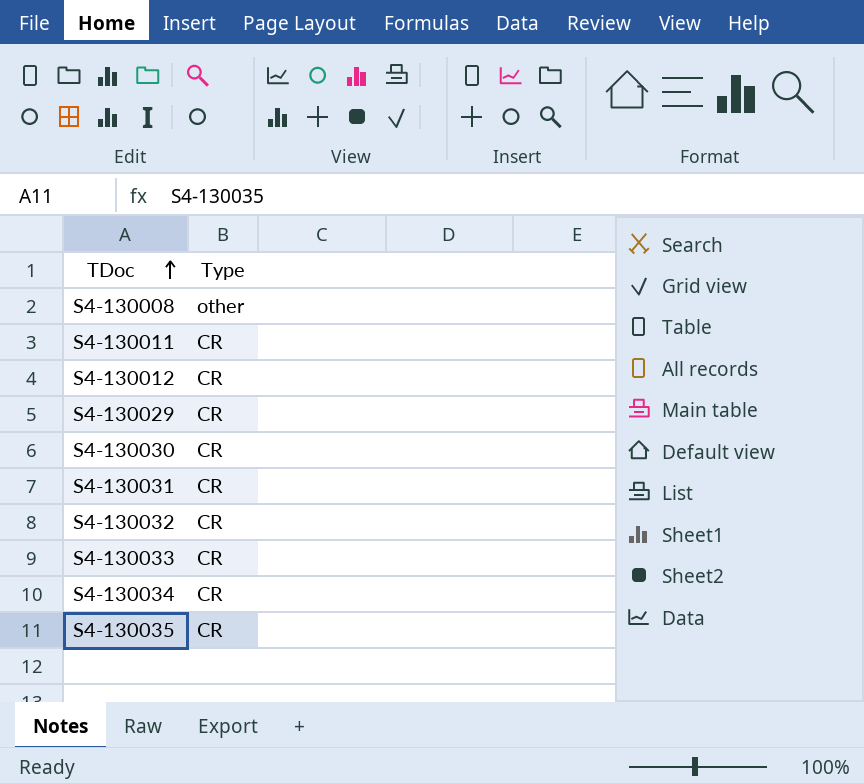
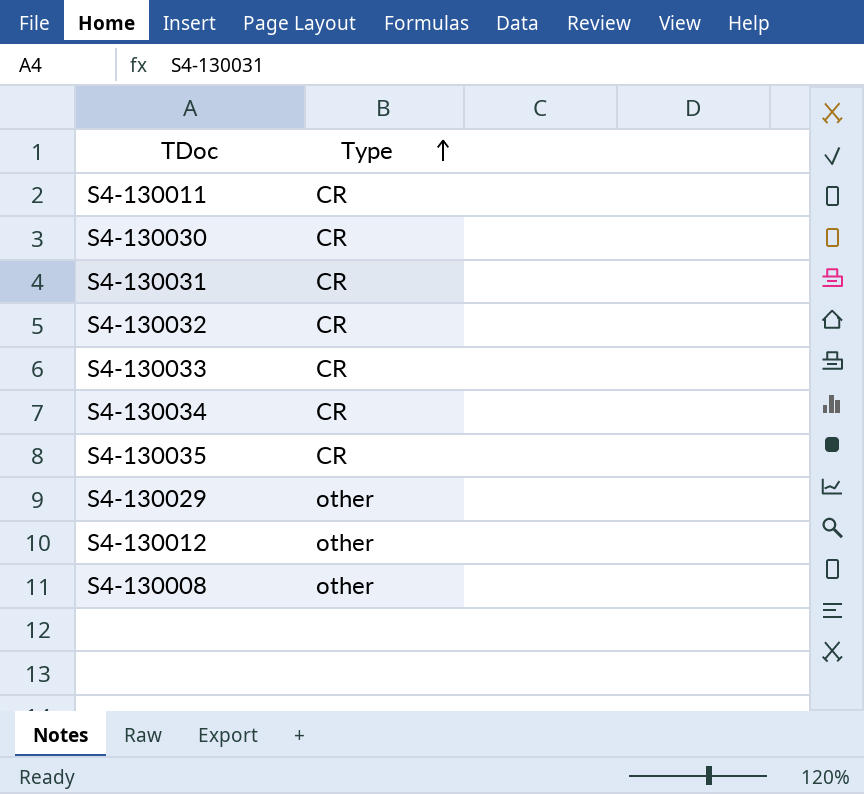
row order: TDoc ascending -> Type ascending
S4-130029 | Type: CR -> other
S4-130012 | Type: CR -> other

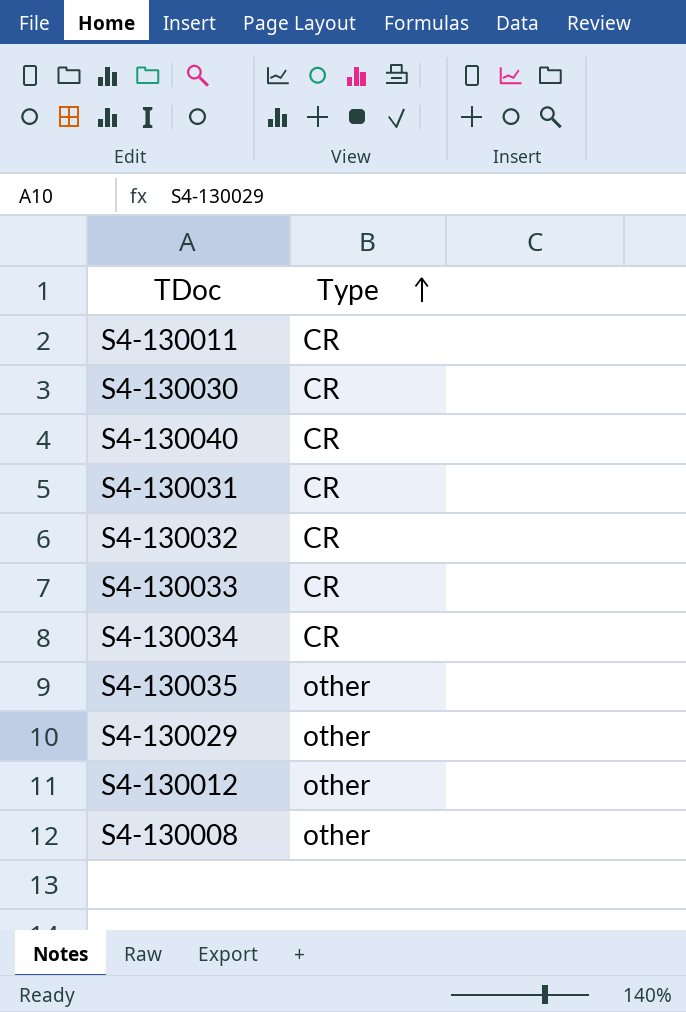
row S4-130040: none -> CR
S4-130035 | Type: CR -> other

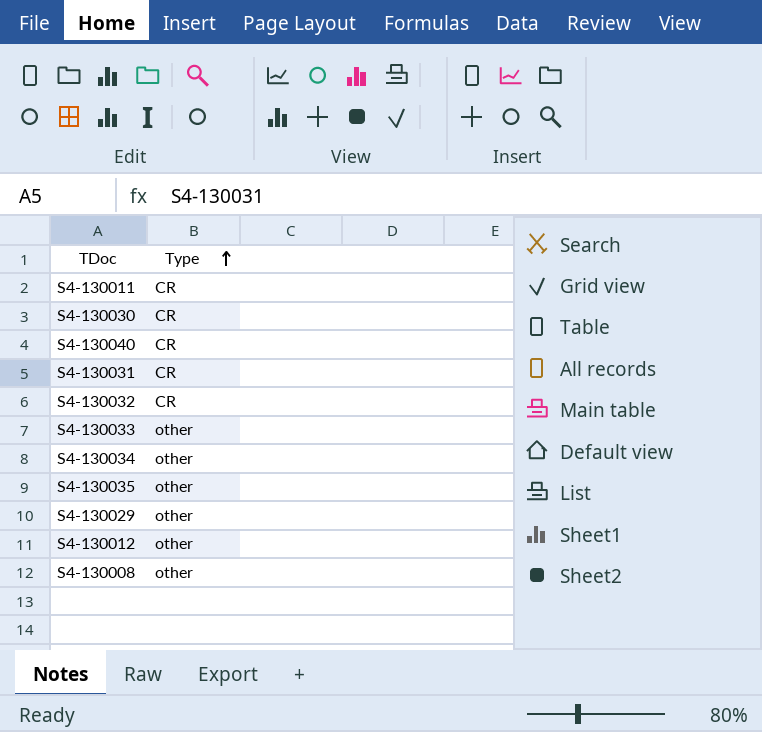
S4-130033 | Type: CR -> other
S4-130034 | Type: CR -> other

